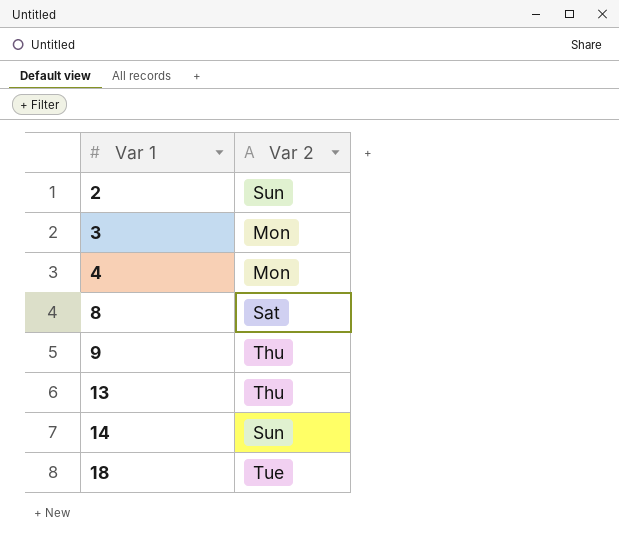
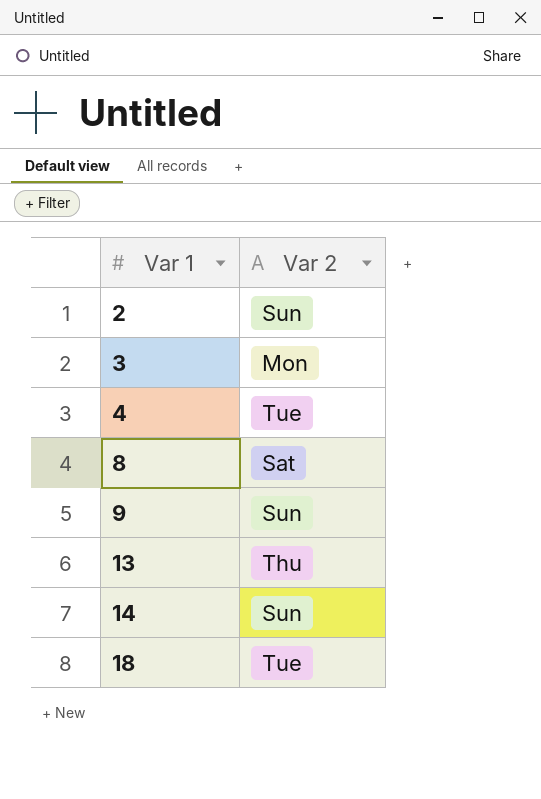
4 | Var 2: Mon -> Tue
9 | Var 2: Thu -> Sun

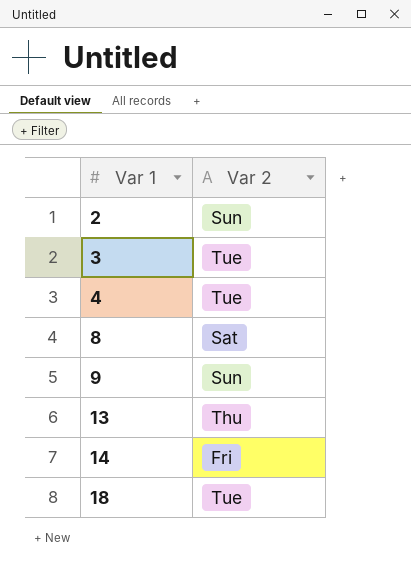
3 | Var 2: Mon -> Tue
14 | Var 2: Sun -> Fri

